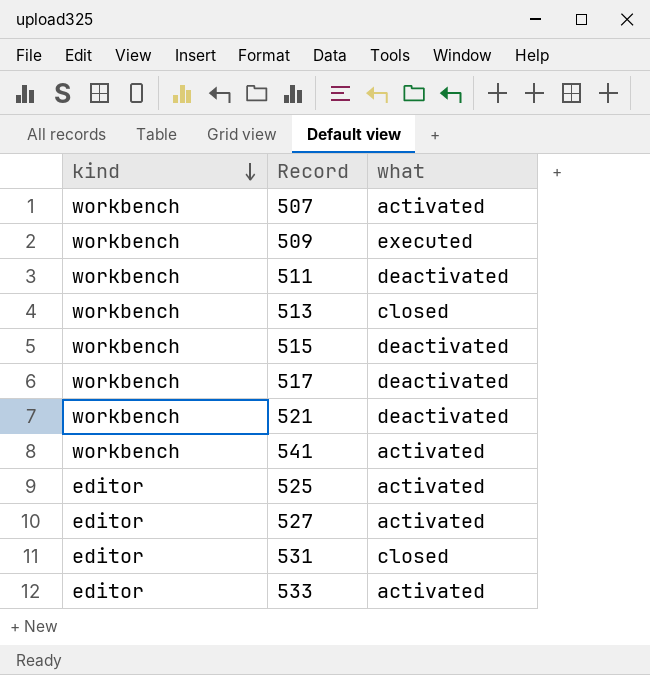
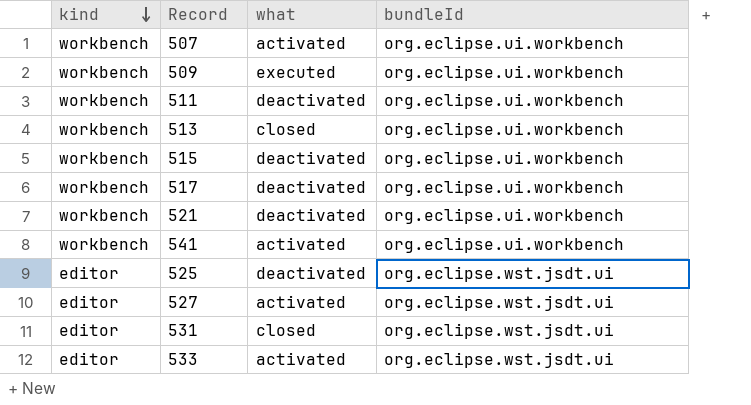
column bundleId | position: none -> 4
525 | what: activated -> deactivated

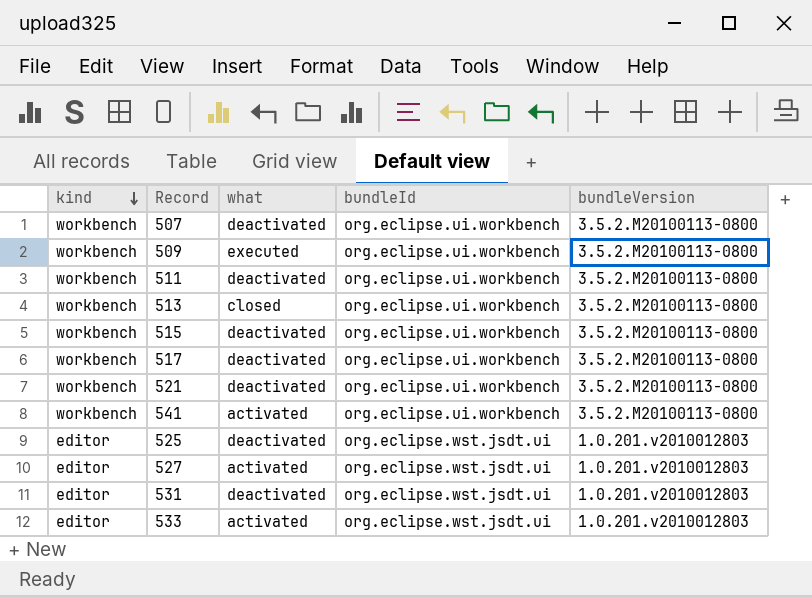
column bundleVersion | position: none -> 5
507 | what: activated -> deactivated
531 | what: closed -> deactivated

